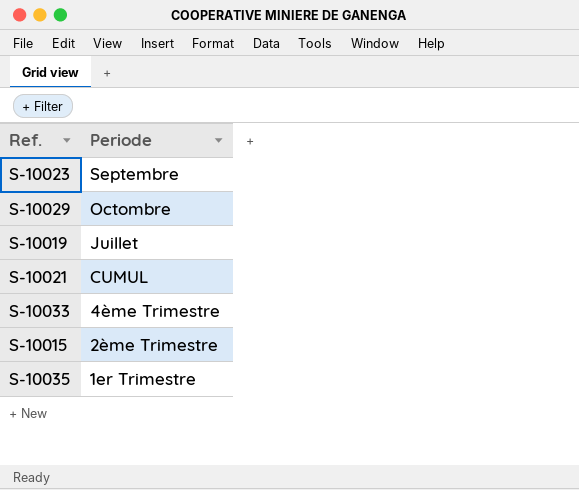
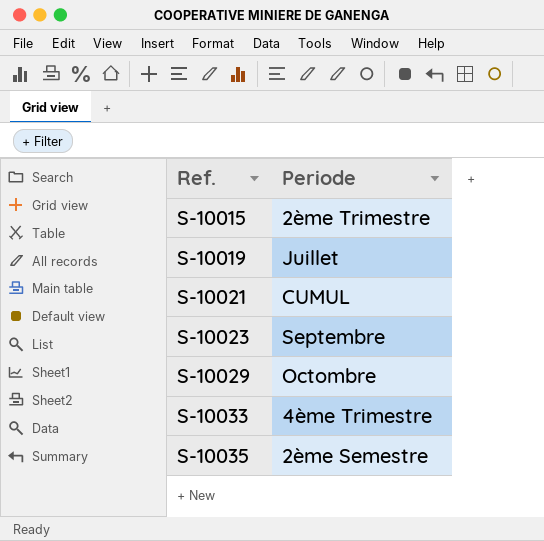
row order: Periode descending -> Ref. ascending
S-10035 | Periode: 1er Trimestre -> 2ème Semestre

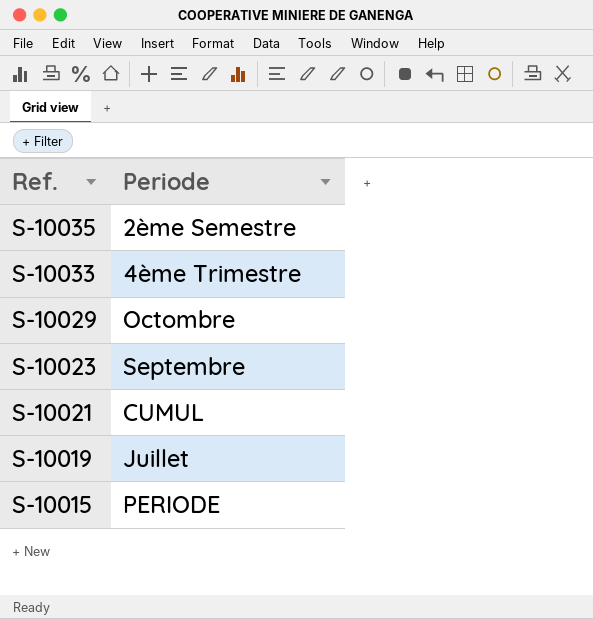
row order: Ref. ascending -> Ref. descending
S-10015 | Periode: 2ème Trimestre -> PERIODE

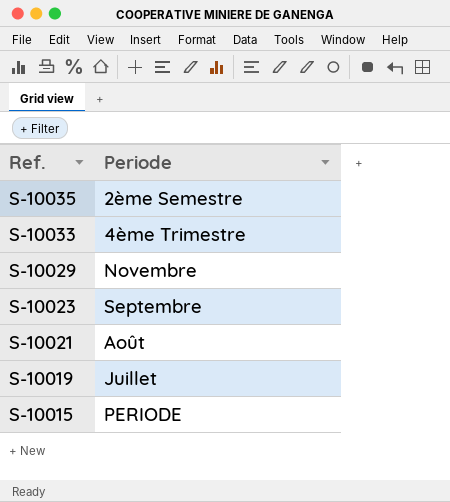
S-10029 | Periode: Octombre -> Novembre
S-10021 | Periode: CUMUL -> Août

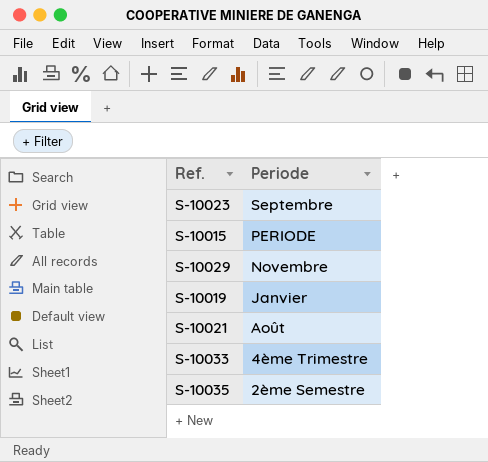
row order: Ref. descending -> Periode descending
S-10019 | Periode: Juillet -> Janvier

